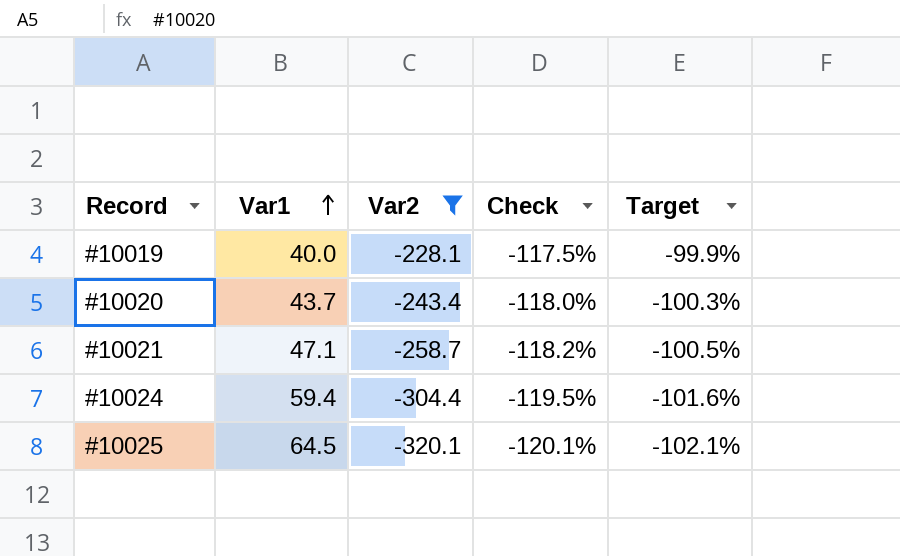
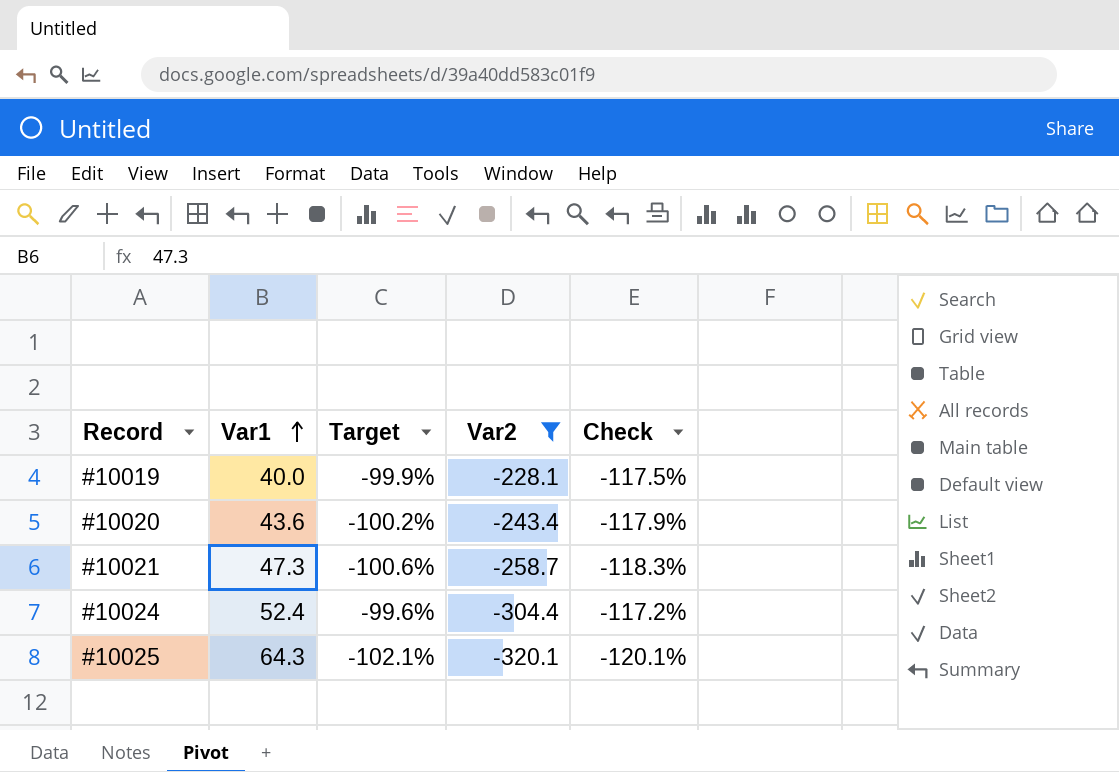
column Target | position: 5 -> 3
#10020 | Var1: 43.7 -> 43.6
#10020 | Target: -100.3% -> -100.2%
#10020 | Check: -118.0% -> -117.9%
#10021 | Var1: 47.1 -> 47.3
#10021 | Target: -100.5% -> -100.6%
#10021 | Check: -118.2% -> -118.3%
#10024 | Var1: 59.4 -> 52.4
#10024 | Target: -101.6% -> -99.6%
#10024 | Check: -119.5% -> -117.2%
#10025 | Var1: 64.5 -> 64.3

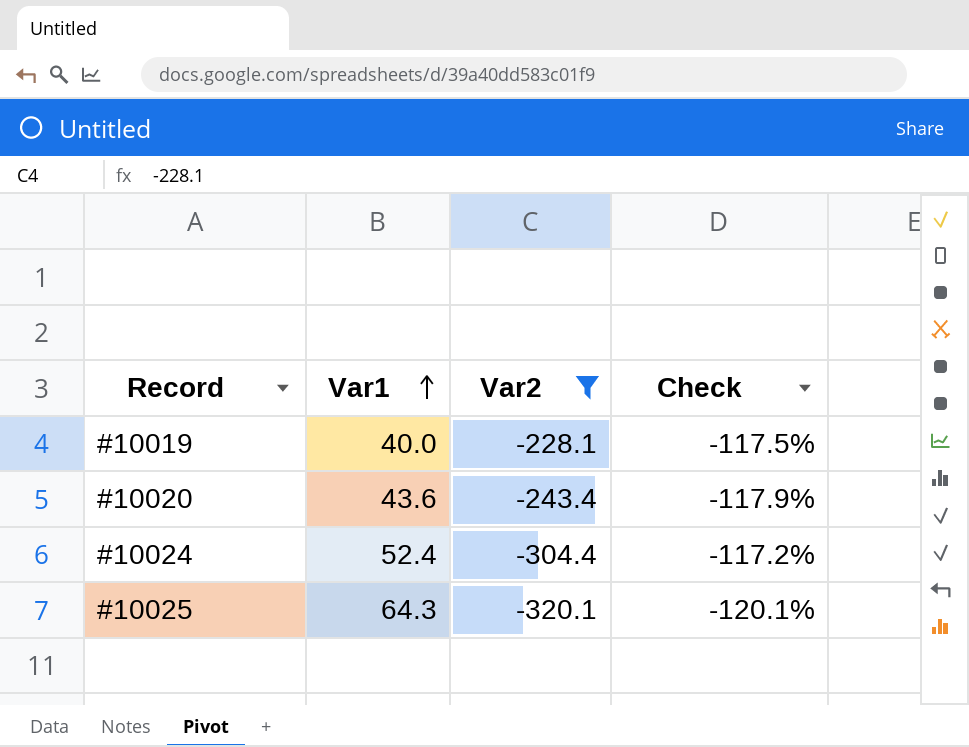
column Target | formula: [Check] * 0.85 -> none
row #10021: 47.3 | -100.6% | -258.7 | -118.3% -> none

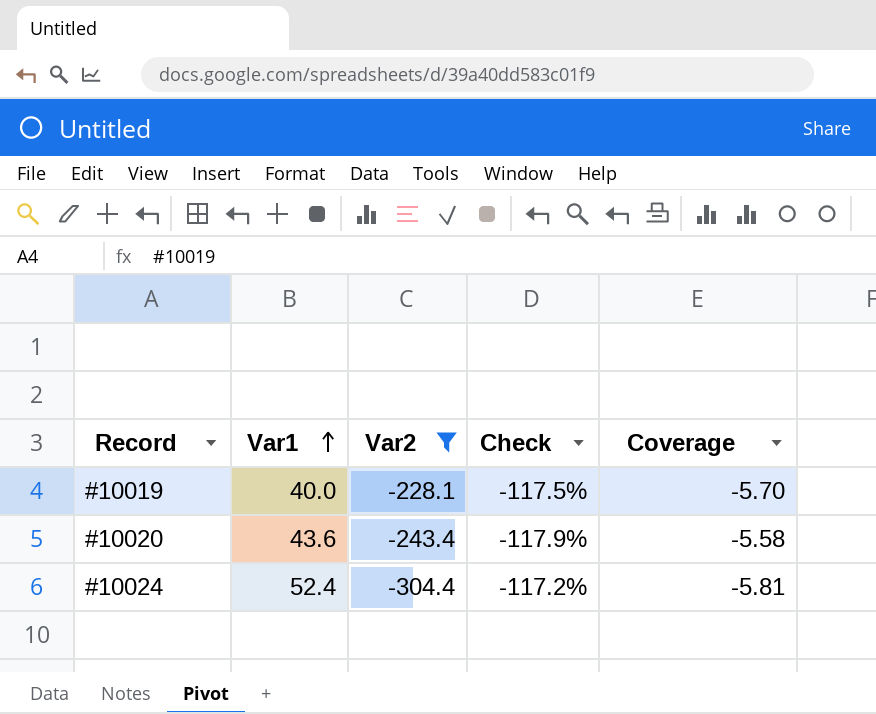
column Coverage | formula: none -> [Var2] / [Var1]
row #10025: 64.3 | -320.1 | -120.1% -> none

